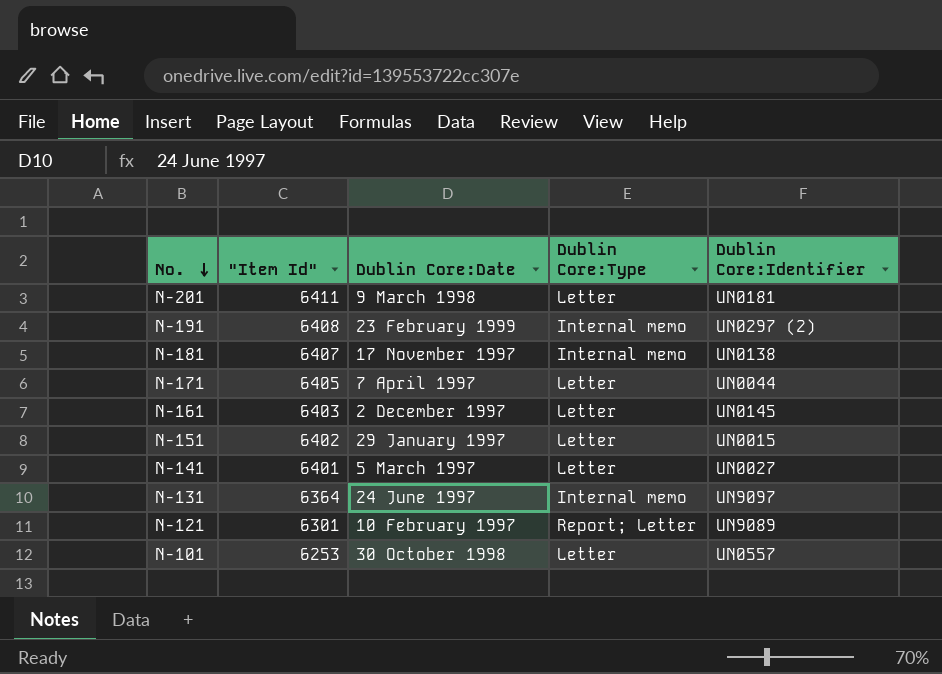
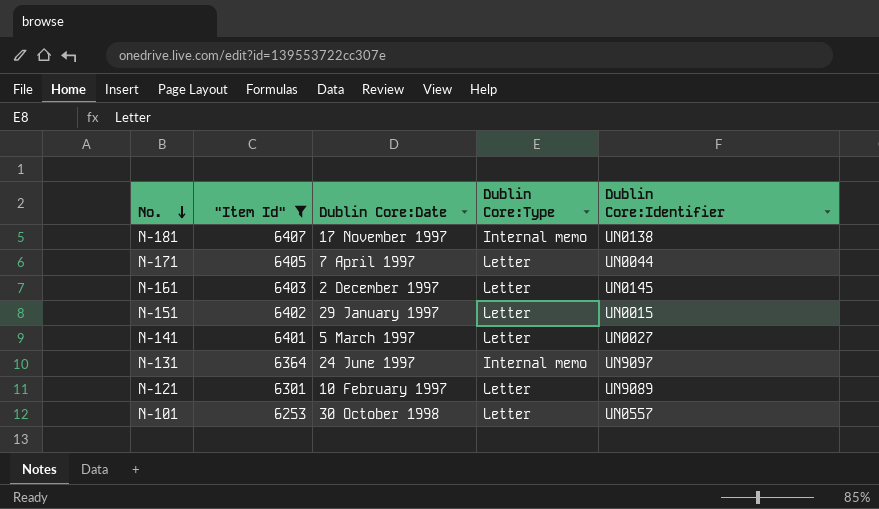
filter: none -> "Item Id" <= 6407
N-121 | Dublin Core:Type: Report; Letter -> Letter

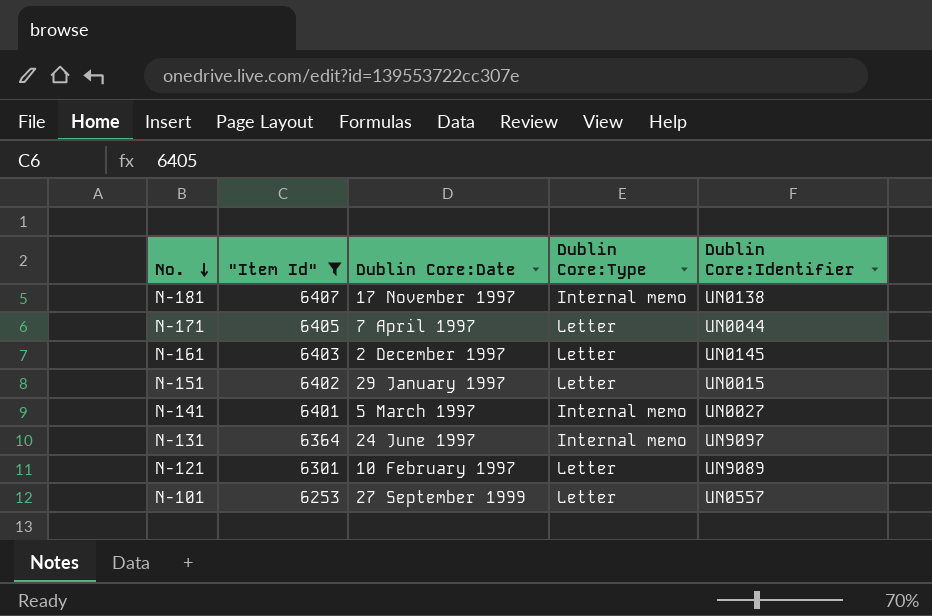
N-141 | Dublin Core:Type: Letter -> Internal memo
N-101 | Dublin Core:Date: 30 October 1998 -> 27 September 1999

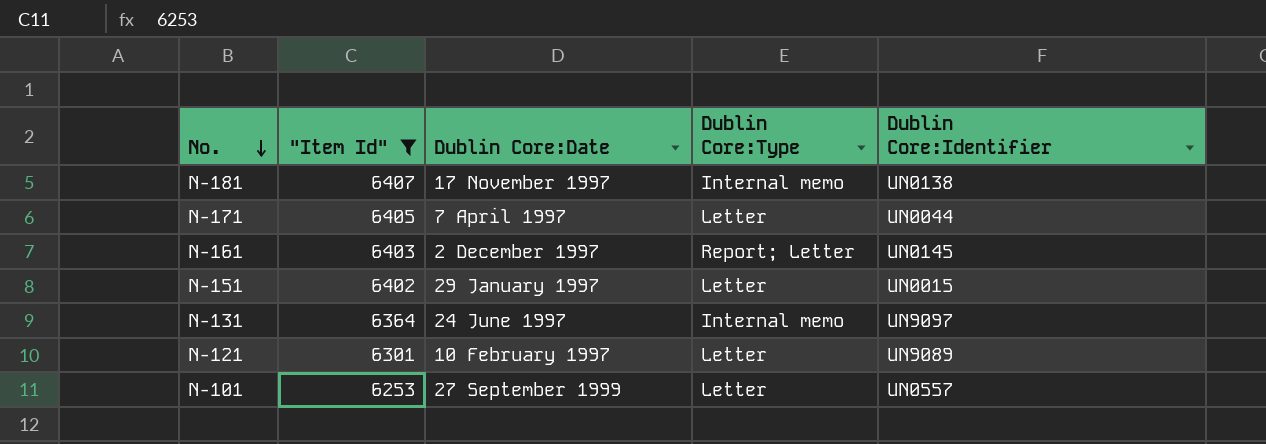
row N-141: 6401 | 5 March 1997 | Internal memo | UN0027 -> none
N-161 | Dublin Core:Type: Letter -> Report; Letter

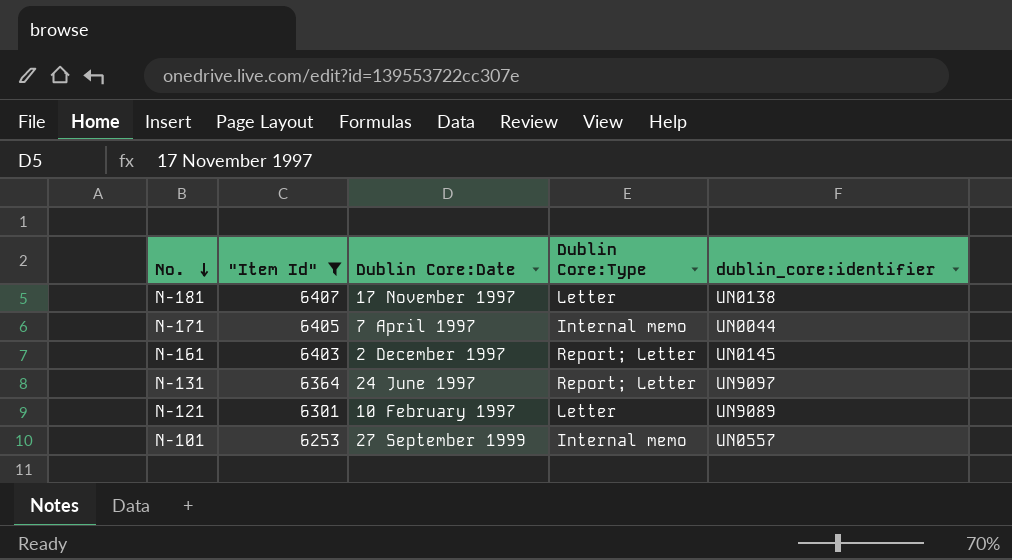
column name: Dublin Core:Identifier -> dublin_core:identifier
row N-151: 6402 | 29 January 1997 | Letter | UN0015 -> none
N-181 | Dublin Core:Type: Internal memo -> Letter
N-171 | Dublin Core:Type: Letter -> Internal memo
N-131 | Dublin Core:Type: Internal memo -> Report; Letter
N-101 | Dublin Core:Type: Letter -> Internal memo

